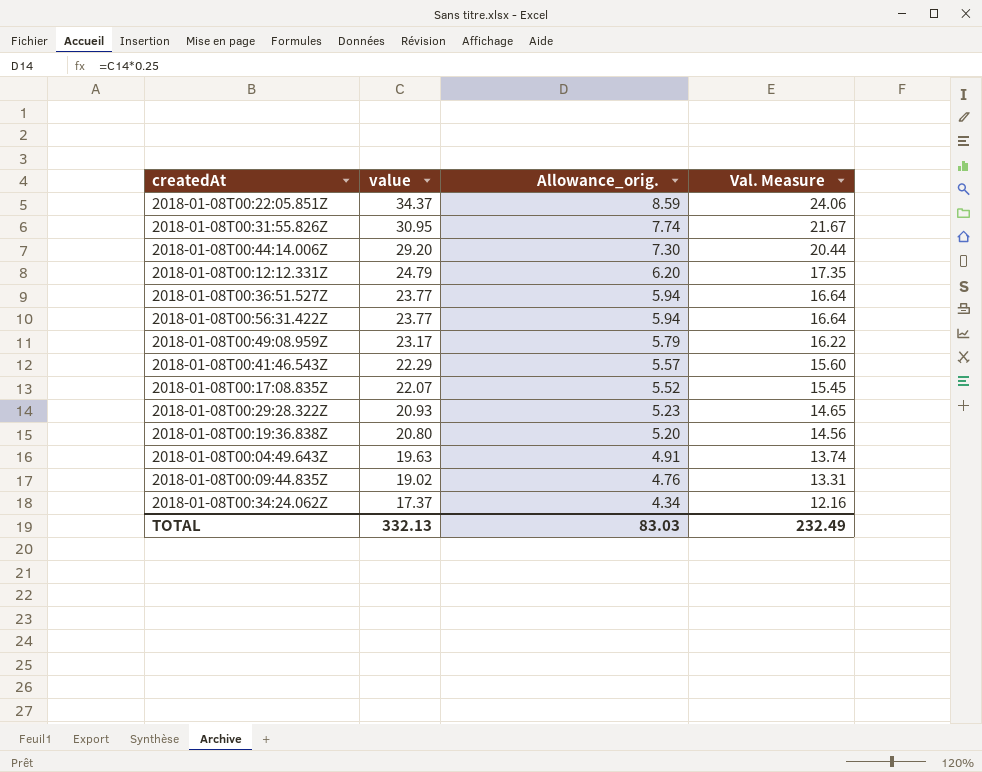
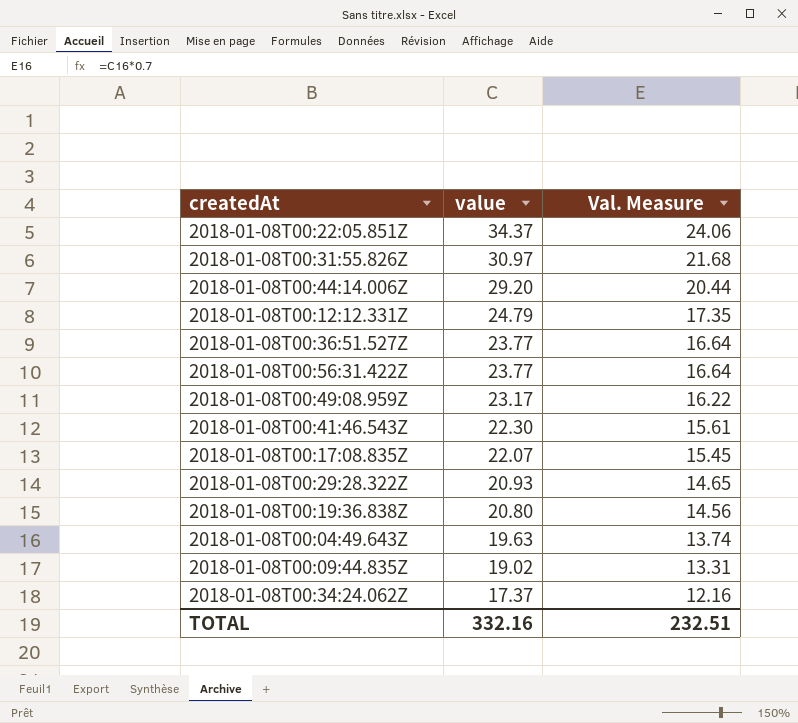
column Allowance_orig. | formula: [value] * 0.25 -> none
2018-01-08T00:31:55.826Z | value: 30.95 -> 30.97
2018-01-08T00:31:55.826Z | Val. Measure: 21.67 -> 21.68
2018-01-08T00:41:46.543Z | value: 22.29 -> 22.30
2018-01-08T00:41:46.543Z | Val. Measure: 15.60 -> 15.61
TOTAL | value: 332.13 -> 332.16
TOTAL | Val. Measure: 232.49 -> 232.51

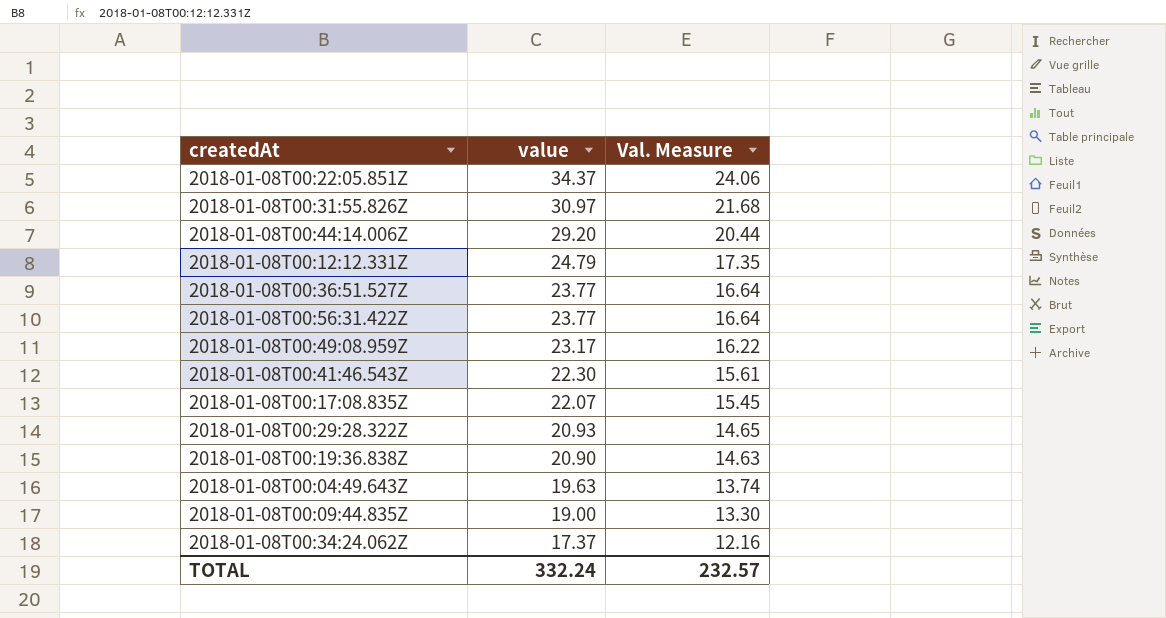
2018-01-08T00:19:36.838Z | value: 20.80 -> 20.90
2018-01-08T00:19:36.838Z | Val. Measure: 14.56 -> 14.63
2018-01-08T00:09:44.835Z | value: 19.02 -> 19.00
2018-01-08T00:09:44.835Z | Val. Measure: 13.31 -> 13.30
TOTAL | value: 332.16 -> 332.24
TOTAL | Val. Measure: 232.51 -> 232.57

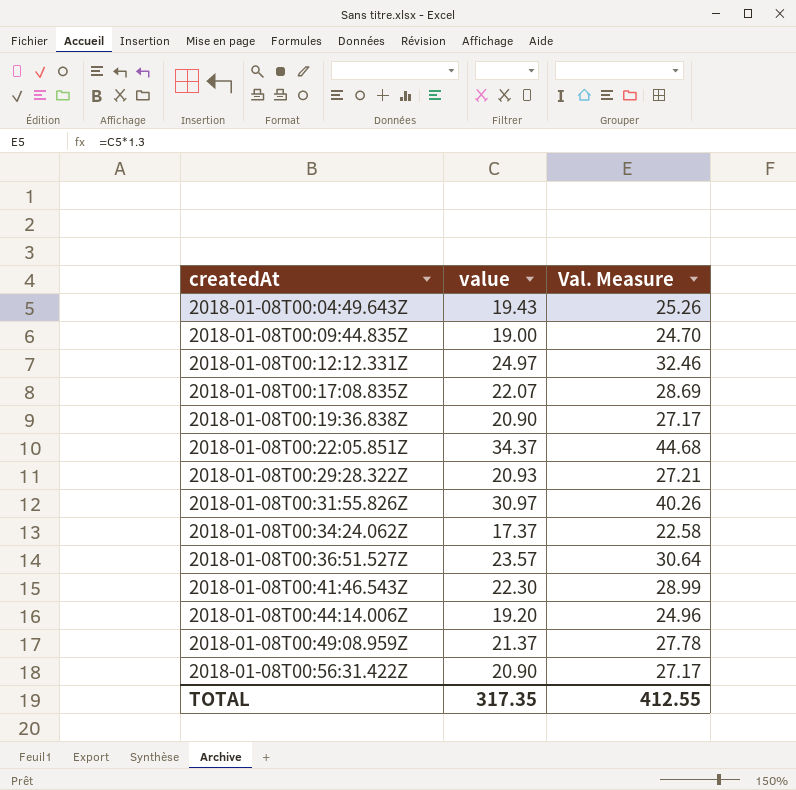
row order: value descending -> createdAt ascending
column Val. Measure | formula: [value] * 0.7 -> [value] * 1.3
2018-01-08T00:04:49.643Z | value: 19.63 -> 19.43
2018-01-08T00:12:12.331Z | value: 24.79 -> 24.97
2018-01-08T00:36:51.527Z | value: 23.77 -> 23.57
2018-01-08T00:44:14.006Z | value: 29.20 -> 19.20
2018-01-08T00:49:08.959Z | value: 23.17 -> 21.37
2018-01-08T00:56:31.422Z | value: 23.77 -> 20.90
TOTAL | value: 332.24 -> 317.35
TOTAL | Val. Measure: 232.57 -> 412.55

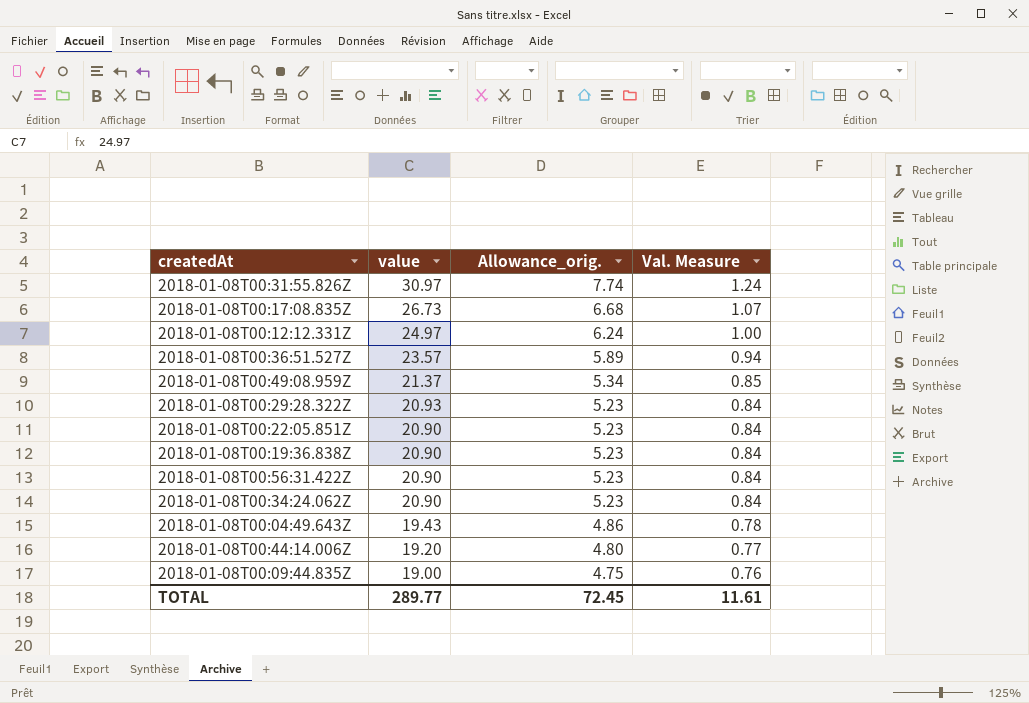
row order: createdAt ascending -> value descending
column Allowance_orig. | formula: none -> [value] * 0.25
column Val. Measure | formula: [value] * 1.3 -> [value] * 0.04
row 2018-01-08T00:41:46.543Z: 22.30 | 28.99 -> none
2018-01-08T00:17:08.835Z | value: 22.07 -> 26.73
2018-01-08T00:22:05.851Z | value: 34.37 -> 20.90
2018-01-08T00:34:24.062Z | value: 17.37 -> 20.90
TOTAL | value: 317.35 -> 289.77
TOTAL | Val. Measure: 412.55 -> 11.61

